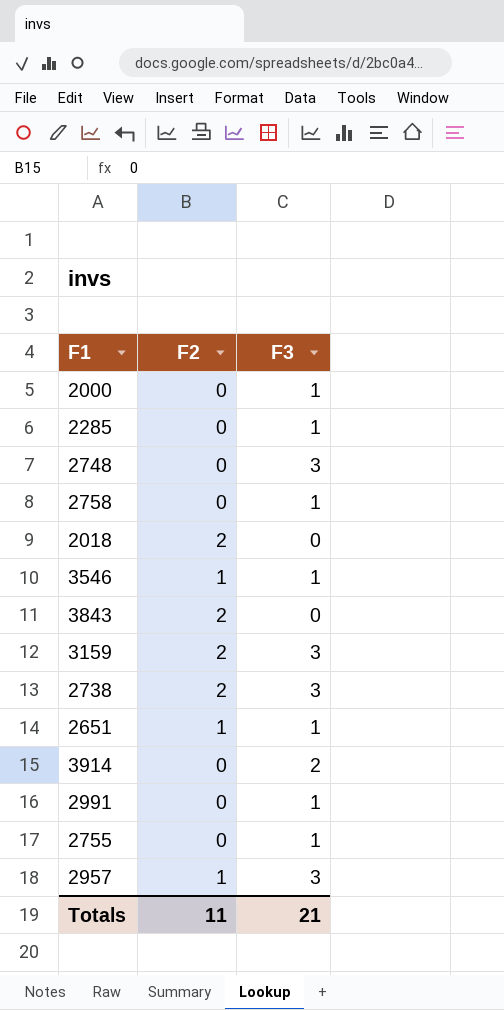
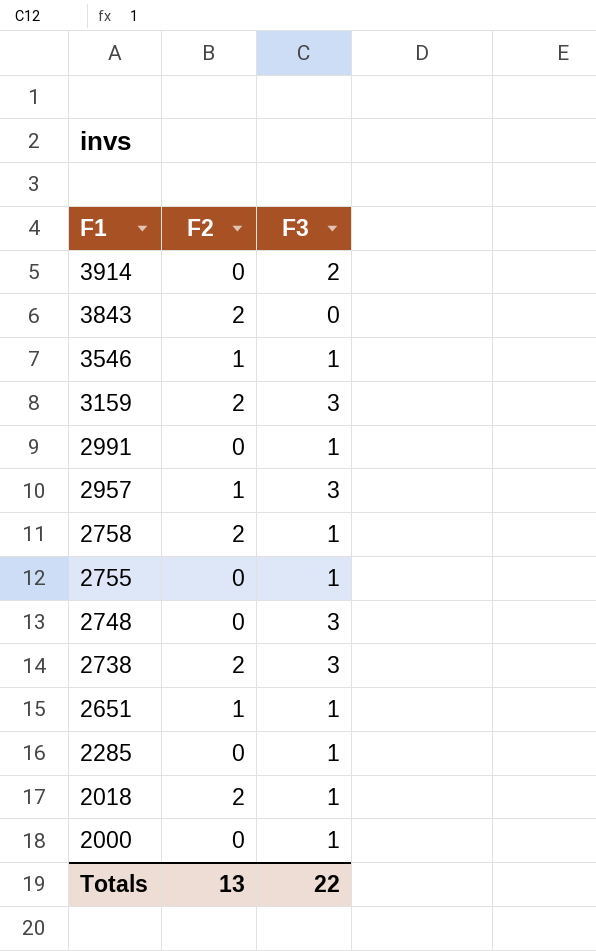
row order: none -> F1 descending
2758 | F2: 0 -> 2
2018 | F3: 0 -> 1
Totals | F2: 11 -> 13
Totals | F3: 21 -> 22

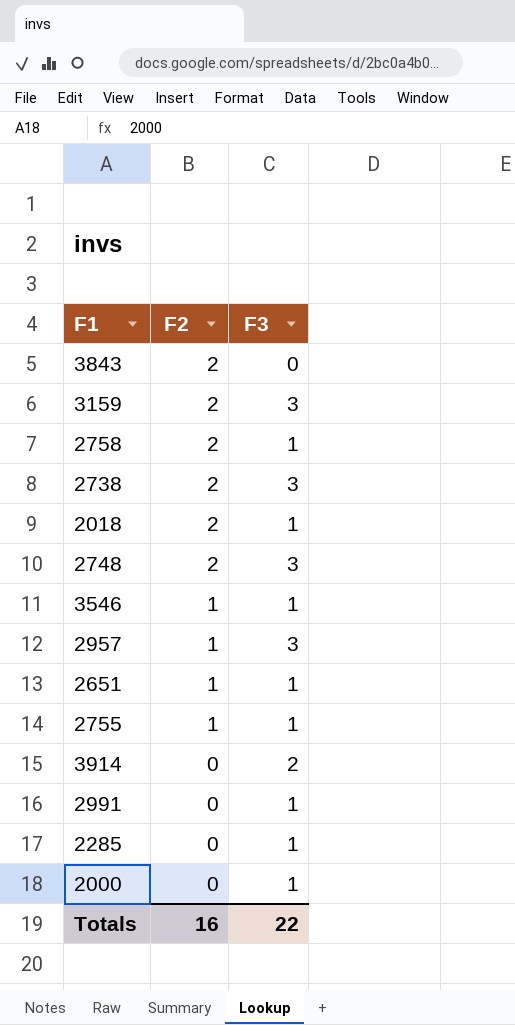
row order: F1 descending -> F2 descending
2748 | F2: 0 -> 2
2755 | F2: 0 -> 1
Totals | F2: 13 -> 16

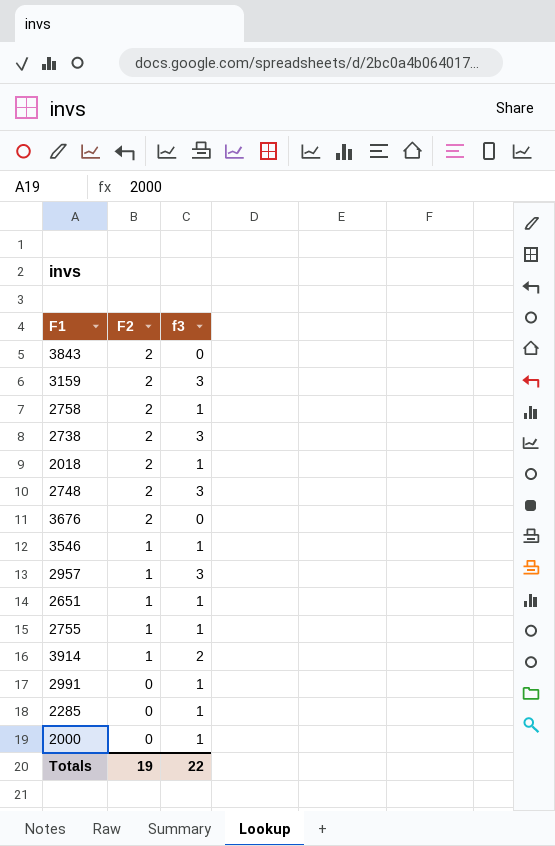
column name: F3 -> f3
row 3676: none -> 2 | 0
3914 | F2: 0 -> 1
Totals | F2: 16 -> 19

